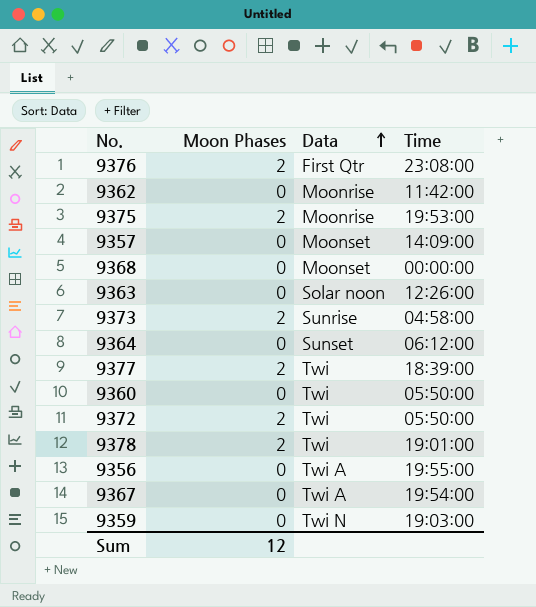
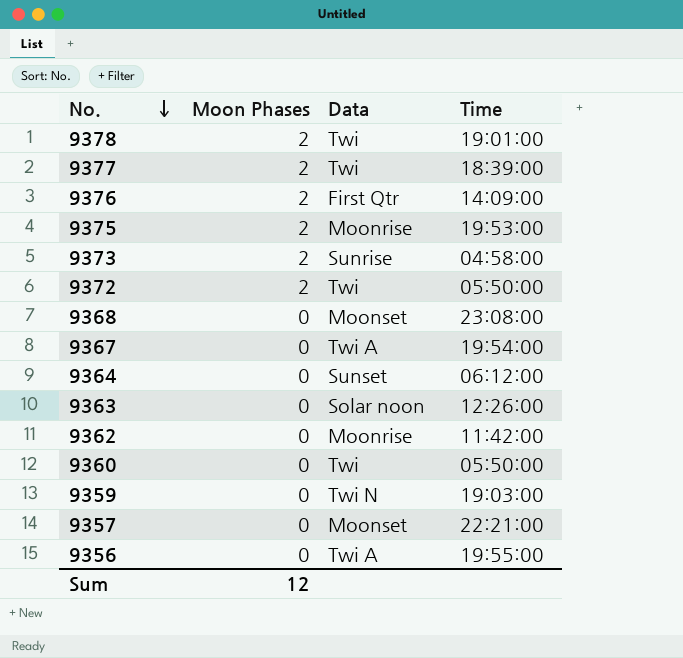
row order: Data ascending -> No. descending
9376 | Time: 23:08:00 -> 14:09:00
9368 | Time: 00:00:00 -> 23:08:00
9357 | Time: 14:09:00 -> 22:21:00

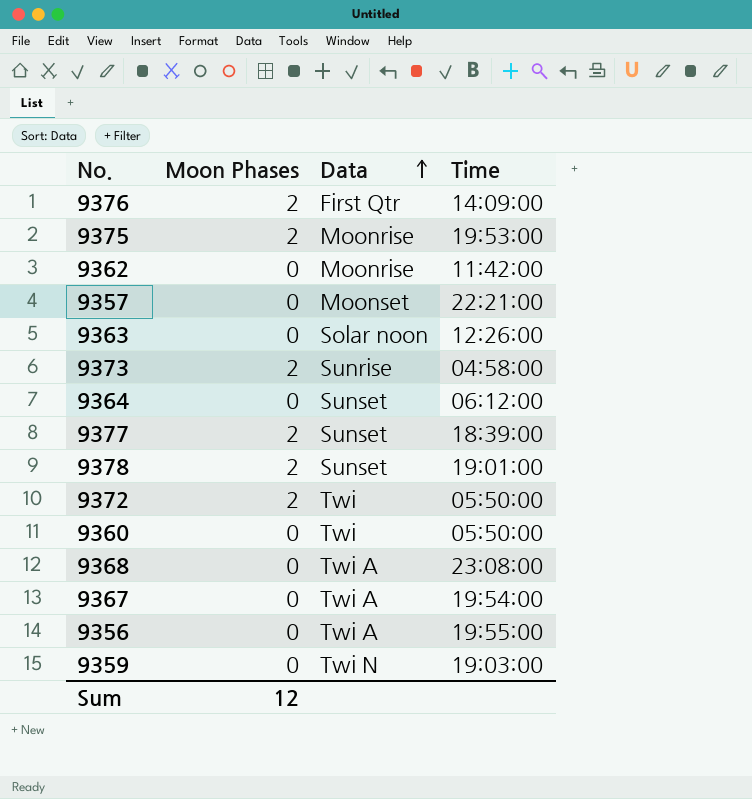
row order: No. descending -> Data ascending
9377 | Data: Twi -> Sunset
9378 | Data: Twi -> Sunset
9368 | Data: Moonset -> Twi A

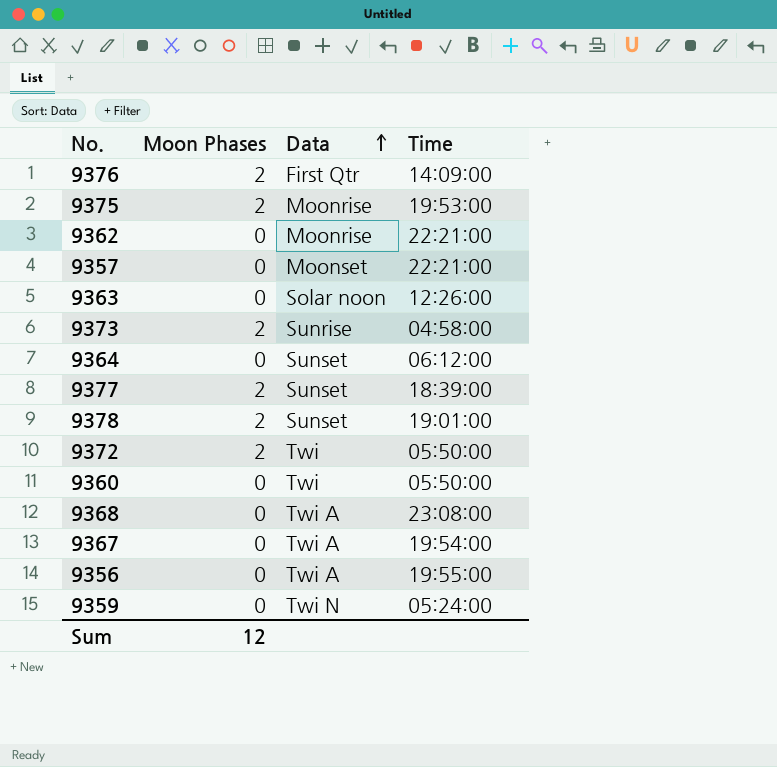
9362 | Time: 11:42:00 -> 22:21:00
9359 | Time: 19:03:00 -> 05:24:00

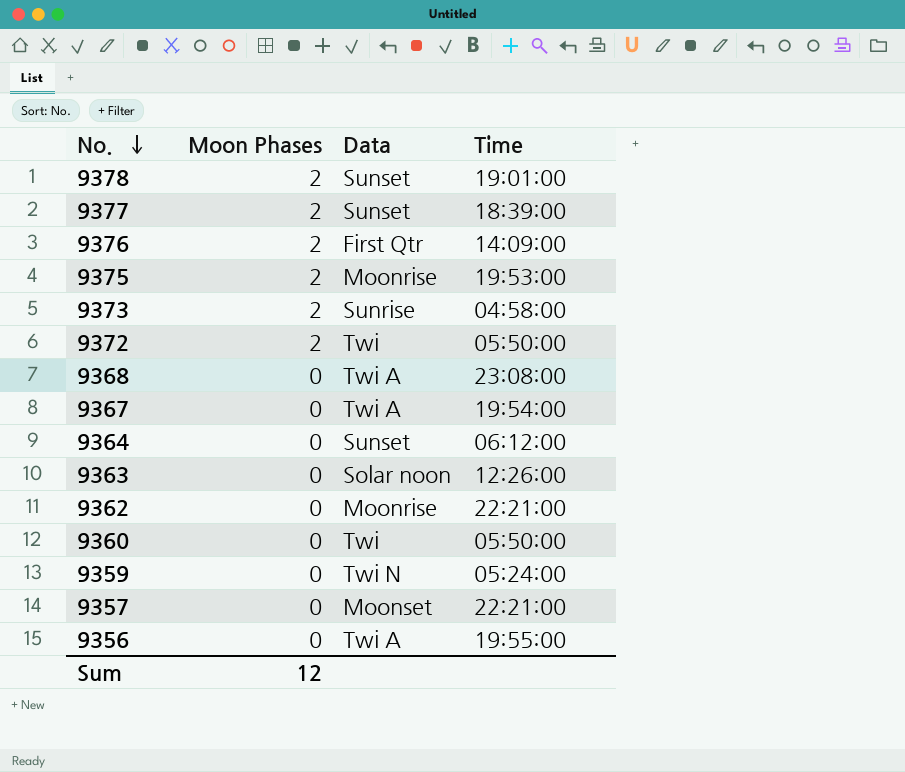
row order: Data ascending -> No. descending

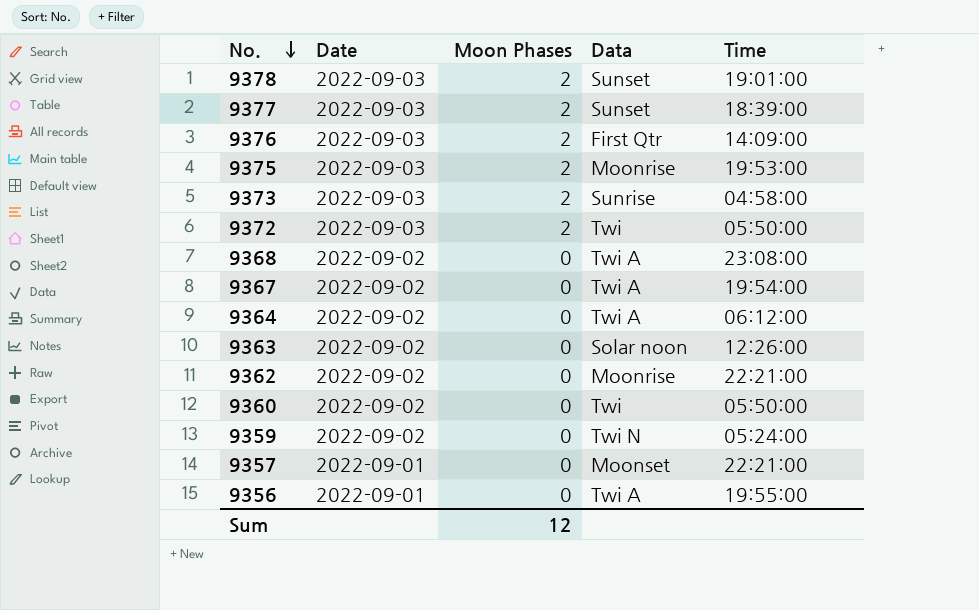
column Date | position: none -> 2
9364 | Data: Sunset -> Twi A

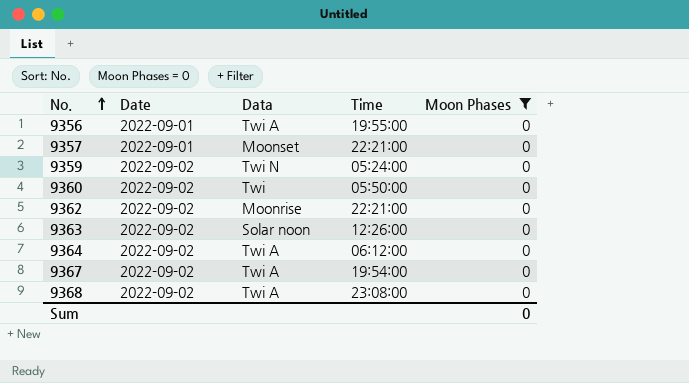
filter: none -> Moon Phases = 0
row order: No. descending -> No. ascending
column Moon Phases | position: 3 -> 5
Sum | Moon Phases: 12 -> 0

